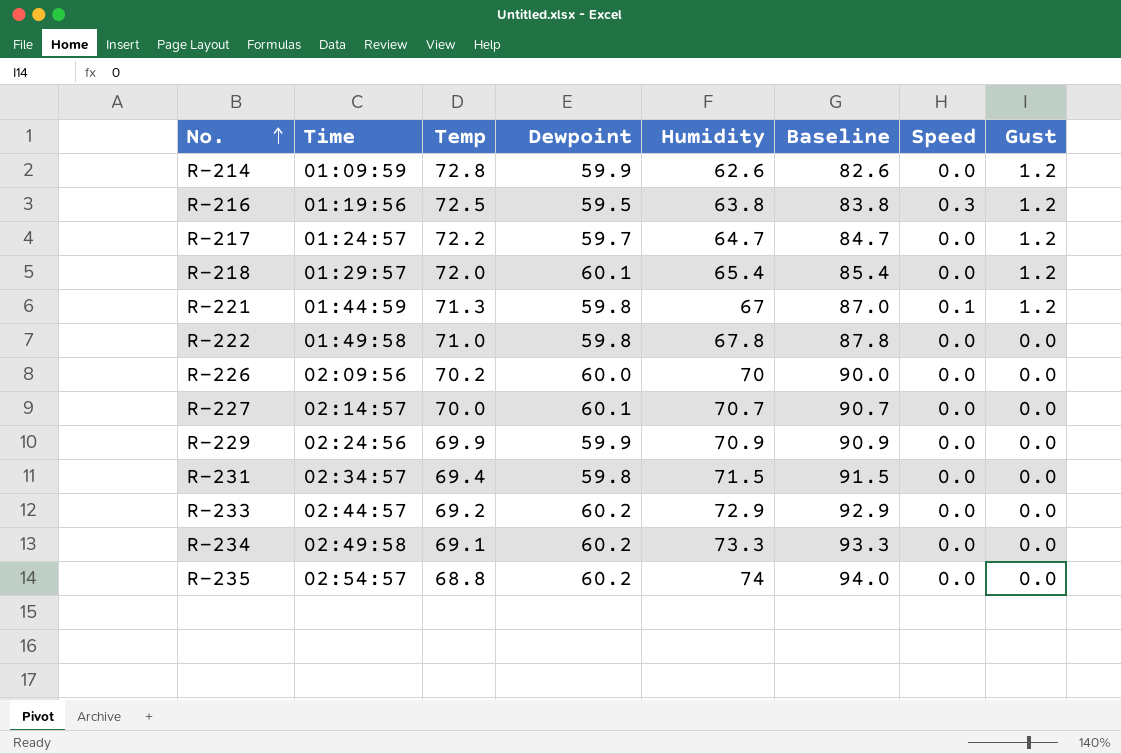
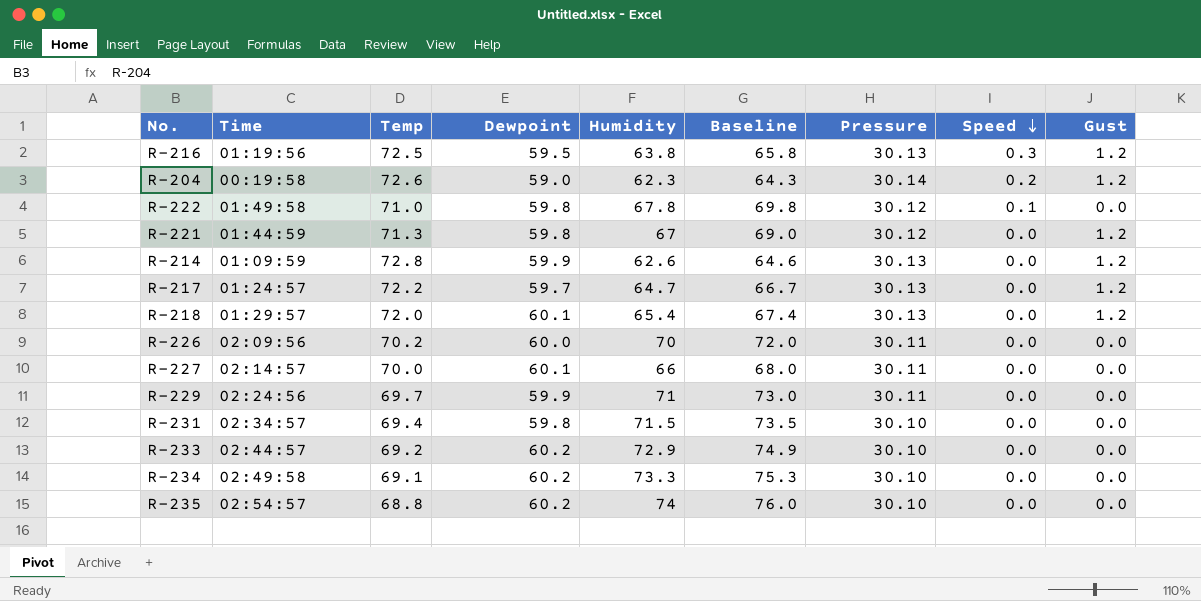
row order: No. ascending -> Speed descending
column Baseline | formula: [Humidity] + 20 -> [Humidity] + 2
column Pressure | position: none -> 7
row R-204: none -> 00:19:58 | 72.6 | 59.0 | 62.3 | 64.3 | 30.14 | 0.2 | 1.2
R-222 | Speed: 0.0 -> 0.1
R-221 | Speed: 0.1 -> 0.0
R-227 | Humidity: 70.7 -> 66
R-229 | Temp: 69.9 -> 69.7
R-229 | Humidity: 70.9 -> 71

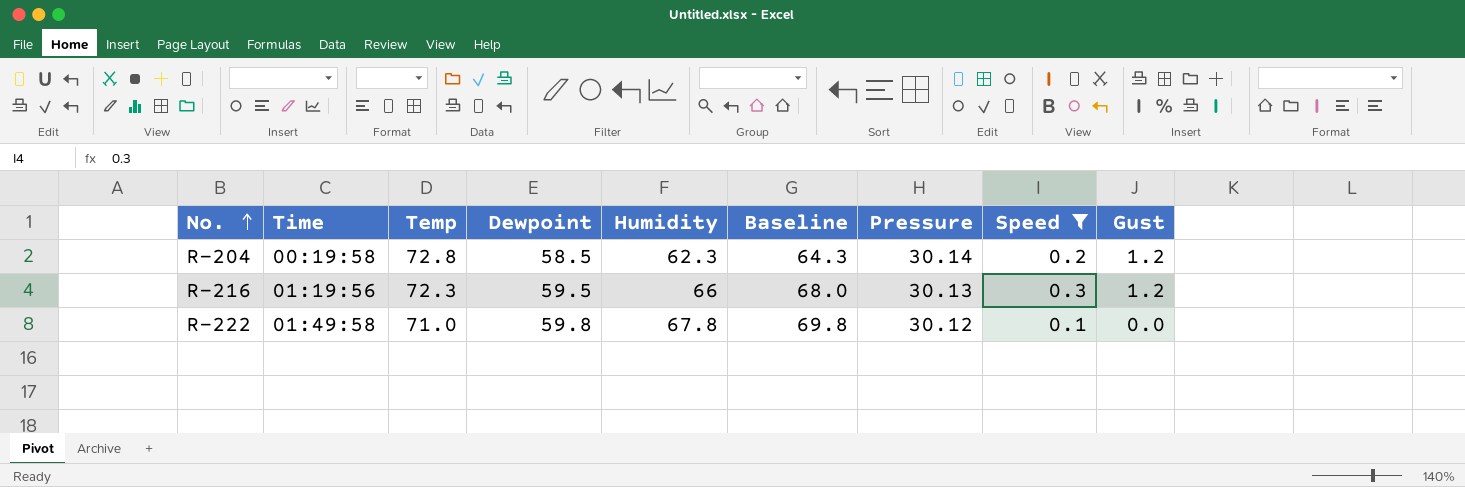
filter: none -> Speed != 0.0
row order: Speed descending -> No. ascending
R-204 | Temp: 72.6 -> 72.8
R-204 | Dewpoint: 59.0 -> 58.5
R-216 | Temp: 72.5 -> 72.3
R-216 | Humidity: 63.8 -> 66
R-216 | Baseline: 65.8 -> 68.0

